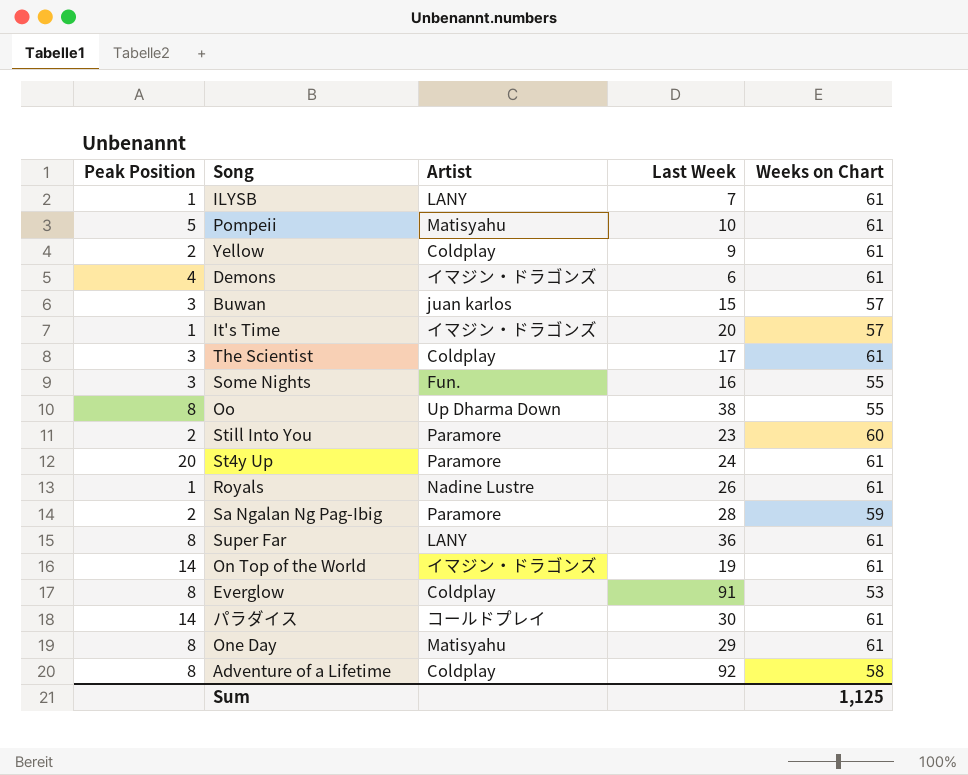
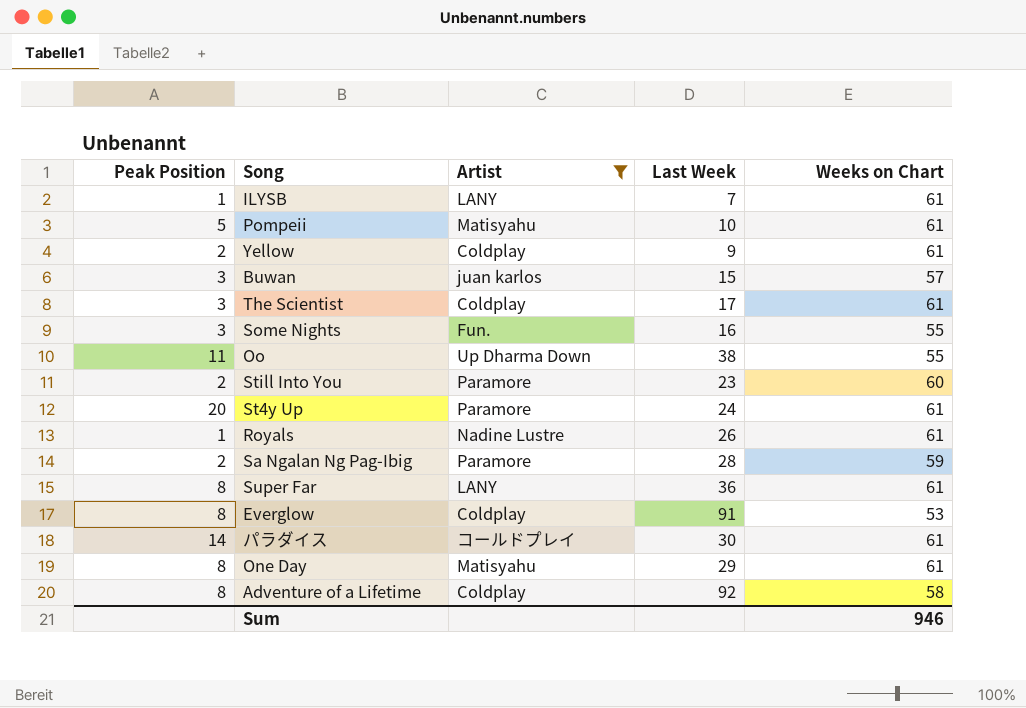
filter: none -> Artist != イマジン・ドラゴンズ
Oo | Peak Position: 8 -> 11
Sum | Weeks on Chart: 1,125 -> 946

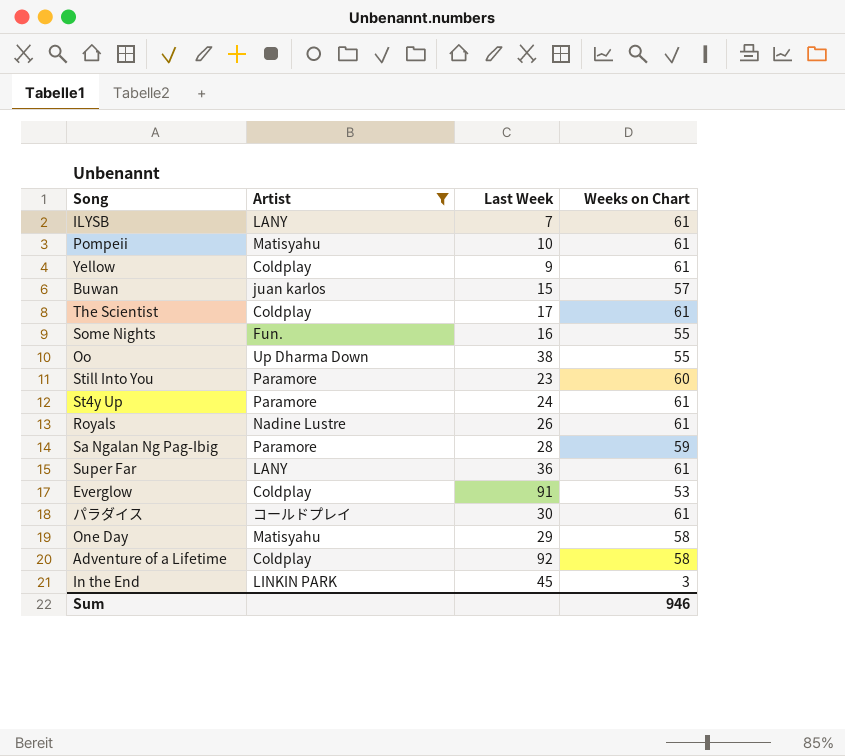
column Peak Position | position: 1 -> none
One Day | Weeks on Chart: 61 -> 58
row In the End: none -> LINKIN PARK | 45 | 3

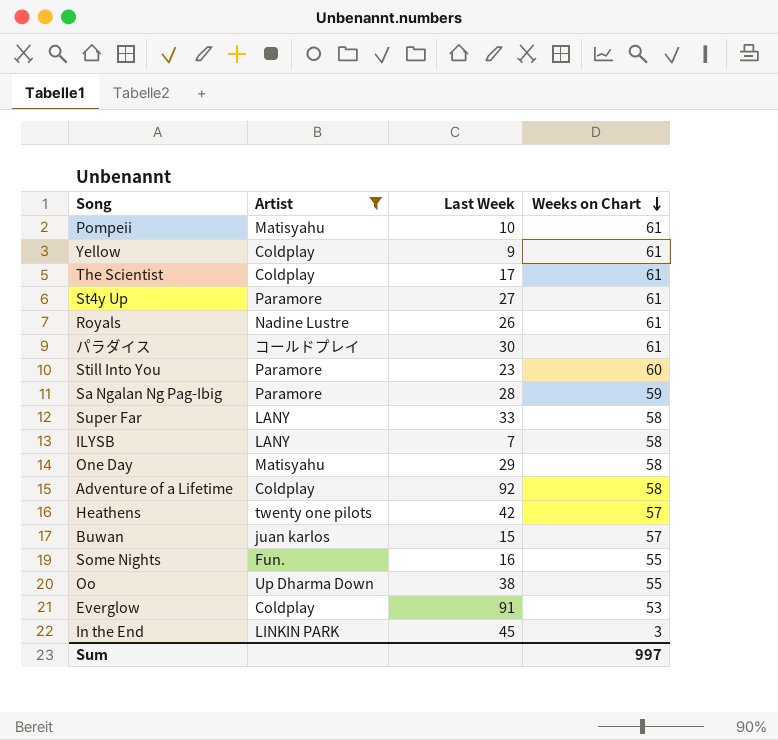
row order: none -> Weeks on Chart descending
St4y Up | Last Week: 24 -> 27
Super Far | Last Week: 36 -> 33
Super Far | Weeks on Chart: 61 -> 58
ILYSB | Weeks on Chart: 61 -> 58
row Heathens: none -> twenty one pilots | 42 | 57
Sum | Weeks on Chart: 946 -> 997

